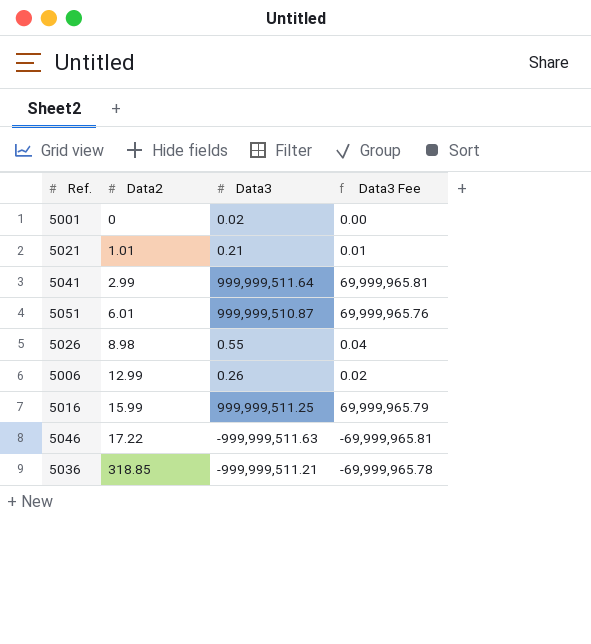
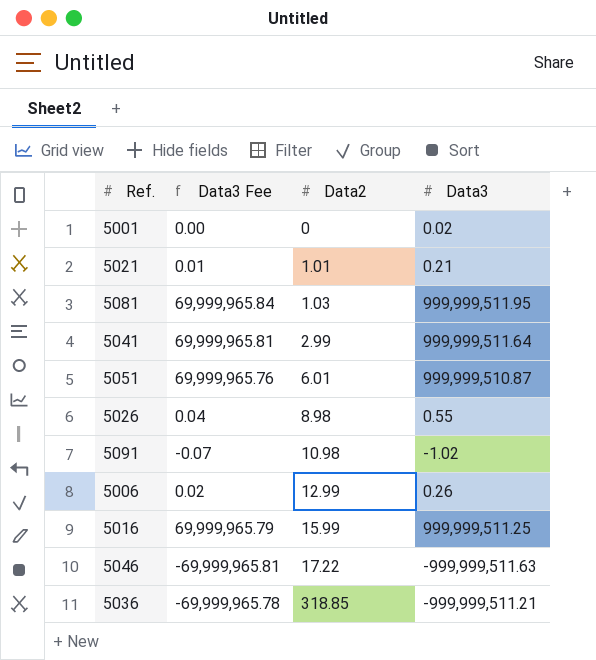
column Data3 Fee | position: 4 -> 2
row 5081: none -> 69,999,965.84 | 1.03 | 999,999,511.95
row 5091: none -> -0.07 | 10.98 | -1.02

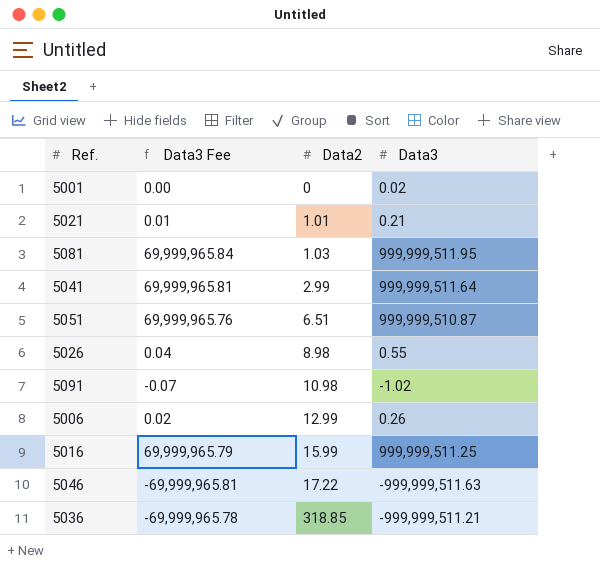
5051 | Data2: 6.01 -> 6.51

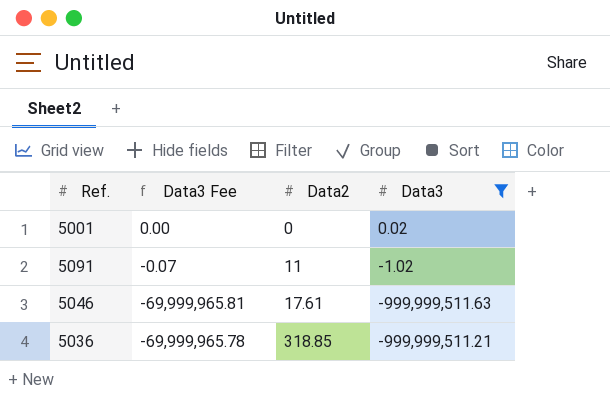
filter: none -> Data3 <= 0.02
5091 | Data2: 10.98 -> 11
5046 | Data2: 17.22 -> 17.61

